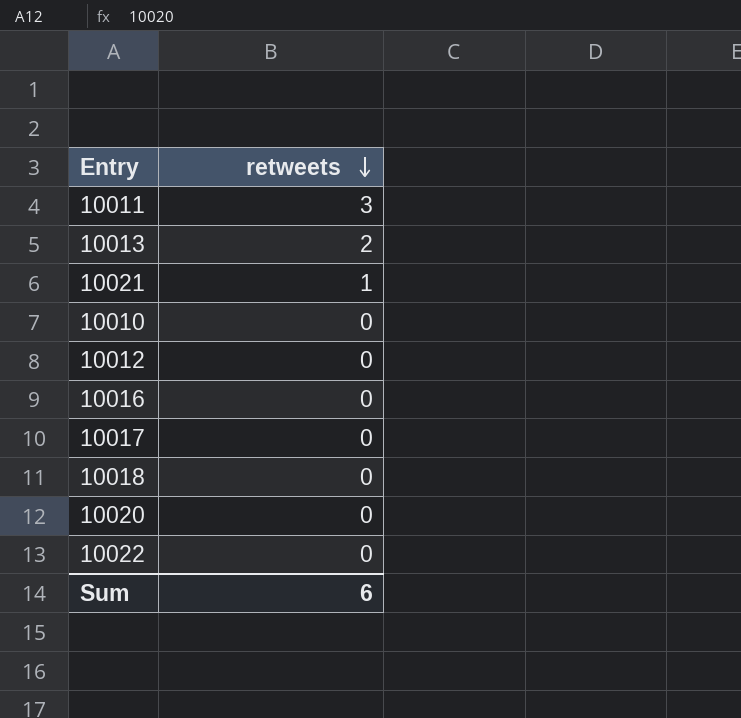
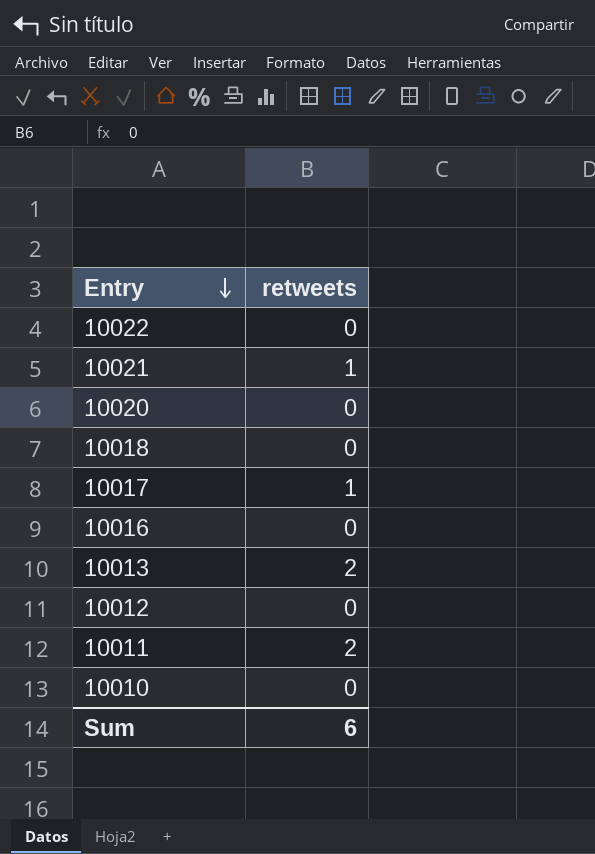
row order: retweets descending -> Entry descending
10017 | retweets: 0 -> 1
10011 | retweets: 3 -> 2

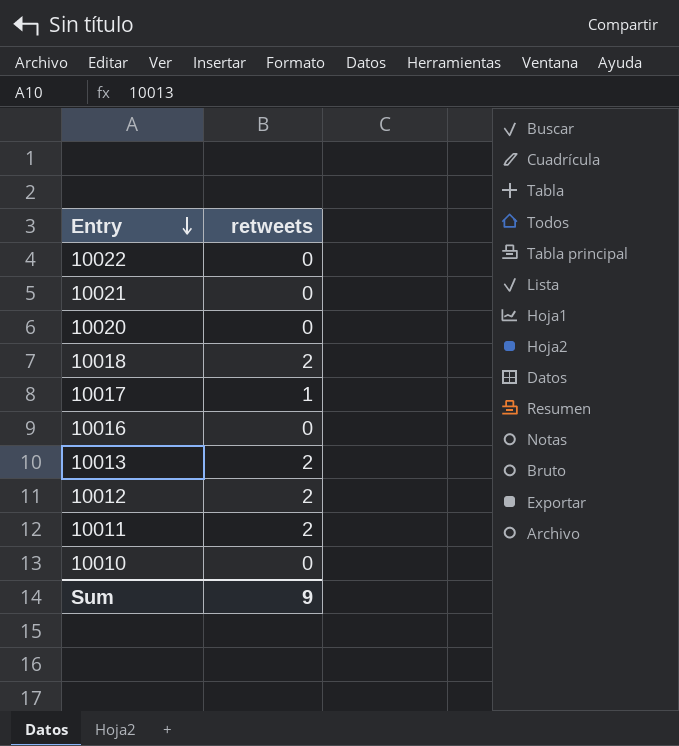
10021 | retweets: 1 -> 0
10018 | retweets: 0 -> 2
10012 | retweets: 0 -> 2
Sum | retweets: 6 -> 9

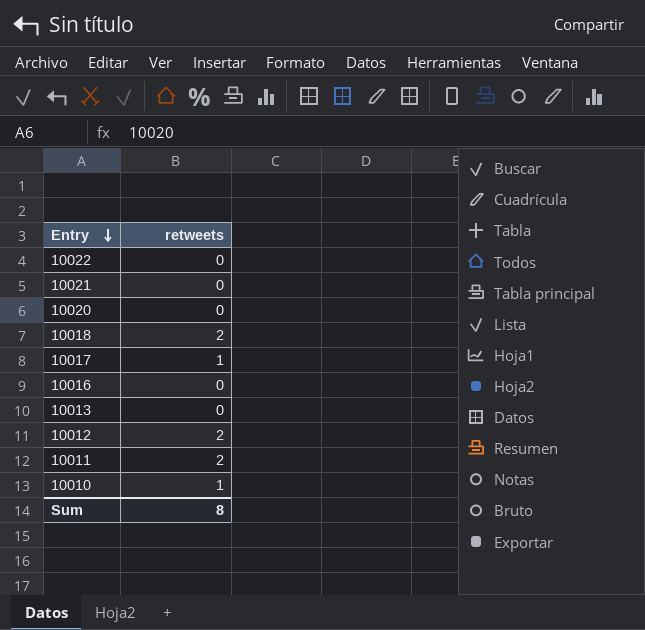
10013 | retweets: 2 -> 0
10010 | retweets: 0 -> 1
Sum | retweets: 9 -> 8

